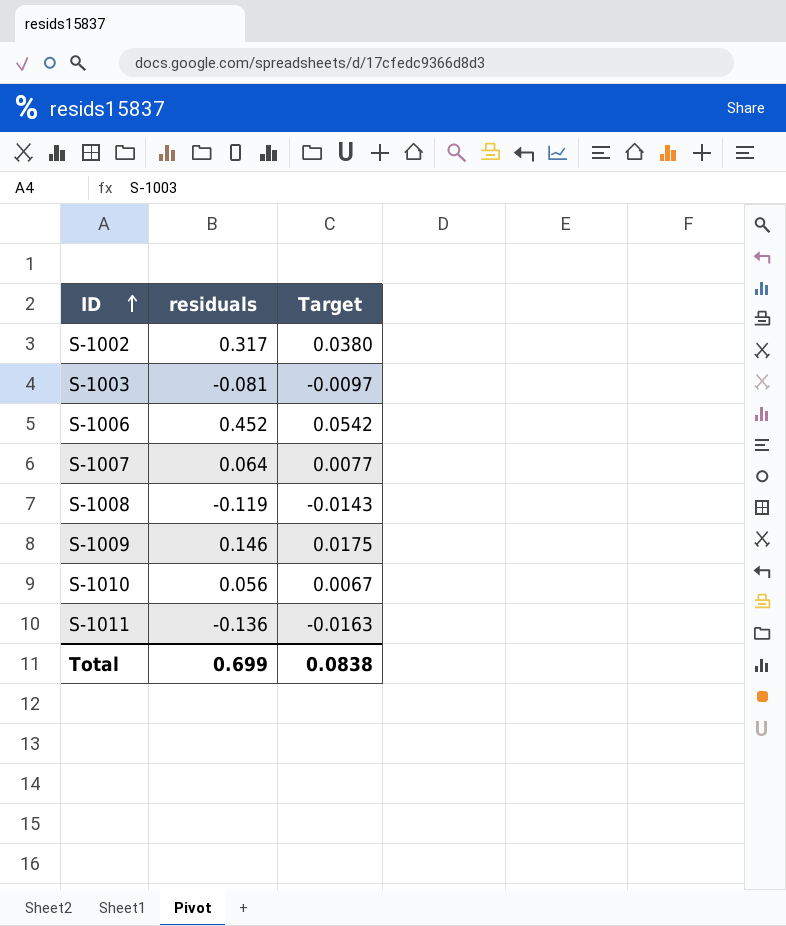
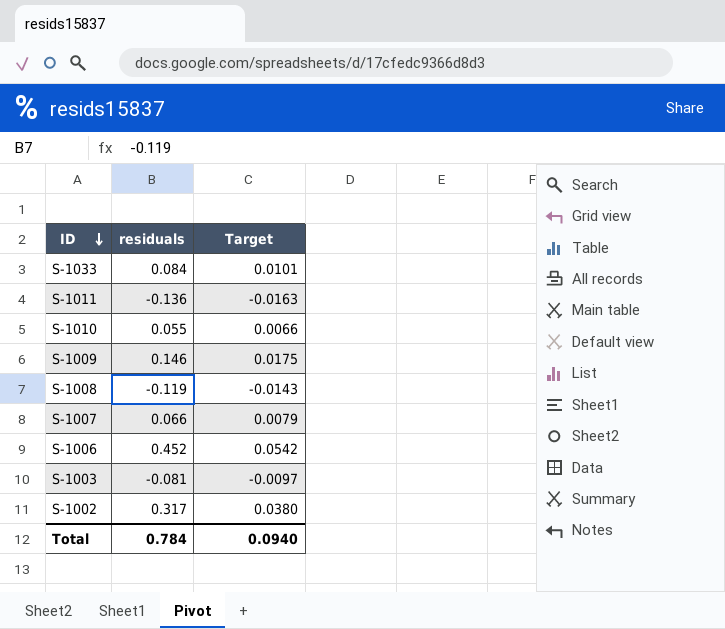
row order: ID ascending -> ID descending
row S-1033: none -> 0.084 | 0.0101
S-1010 | residuals: 0.056 -> 0.055
S-1010 | Target: 0.0067 -> 0.0066
S-1007 | residuals: 0.064 -> 0.066
S-1007 | Target: 0.0077 -> 0.0079
Total | residuals: 0.699 -> 0.784
Total | Target: 0.0838 -> 0.0940

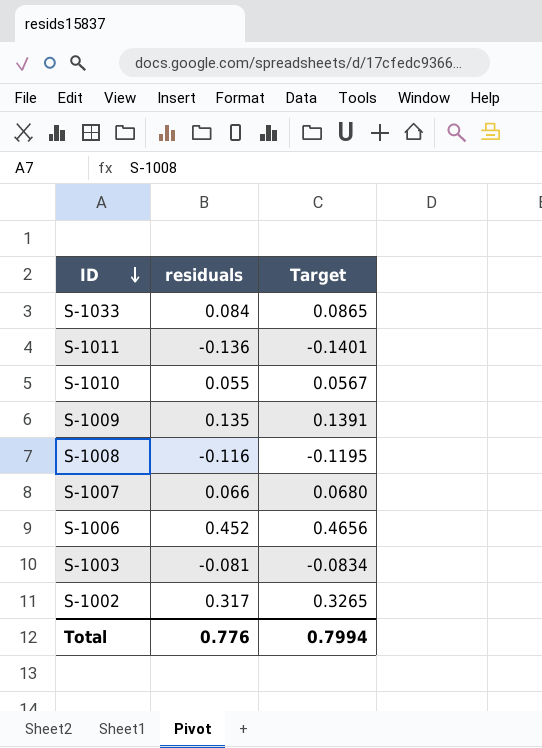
column Target | formula: [residuals] * 0.12 -> [residuals] * 1.03
S-1009 | residuals: 0.146 -> 0.135
S-1008 | residuals: -0.119 -> -0.116
Total | residuals: 0.784 -> 0.776
Total | Target: 0.0940 -> 0.7994

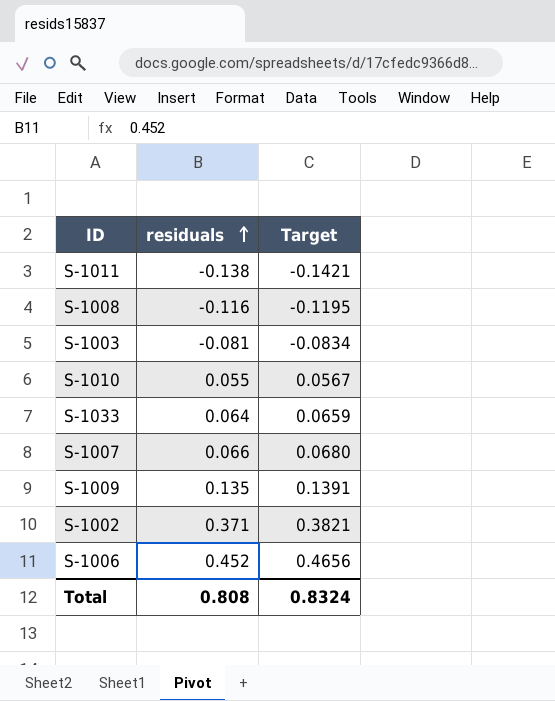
row order: ID descending -> residuals ascending
S-1011 | residuals: -0.136 -> -0.138
S-1011 | Target: -0.1401 -> -0.1421
S-1033 | residuals: 0.084 -> 0.064
S-1033 | Target: 0.0865 -> 0.0659
S-1002 | residuals: 0.317 -> 0.371
S-1002 | Target: 0.3265 -> 0.3821
Total | residuals: 0.776 -> 0.808
Total | Target: 0.7994 -> 0.8324

